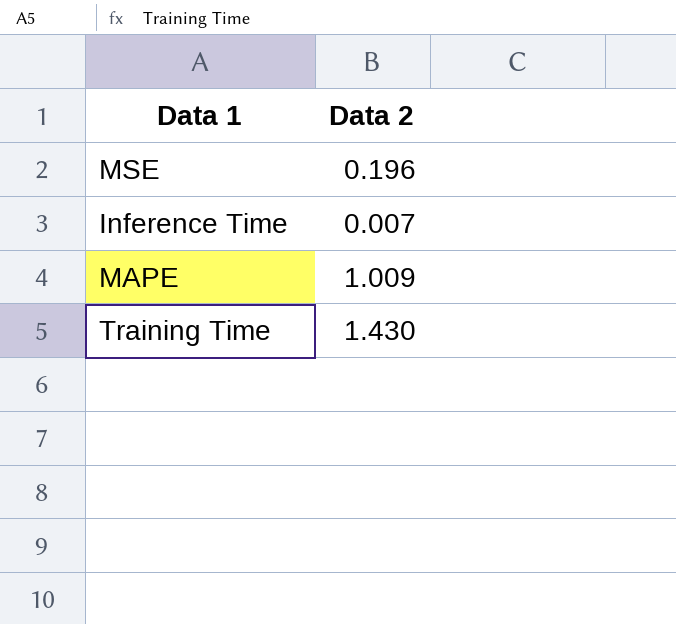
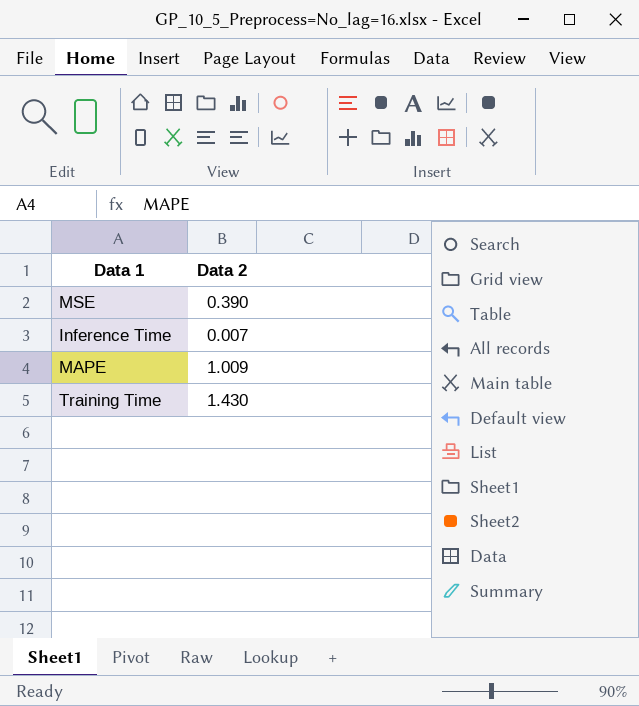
MSE | Data 2: 0.196 -> 0.390

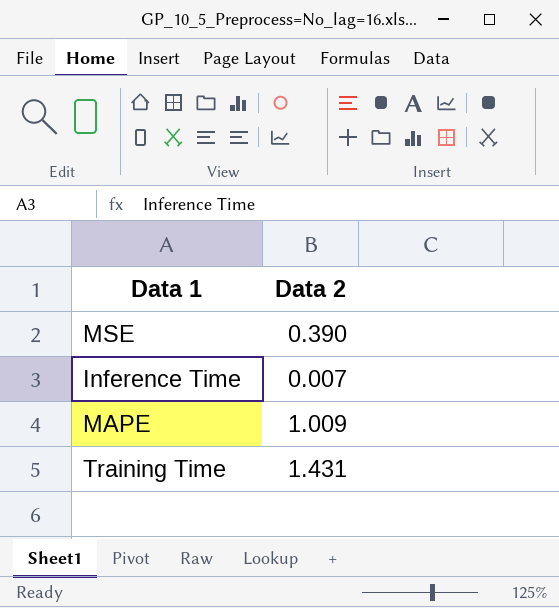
Training Time | Data 2: 1.430 -> 1.431

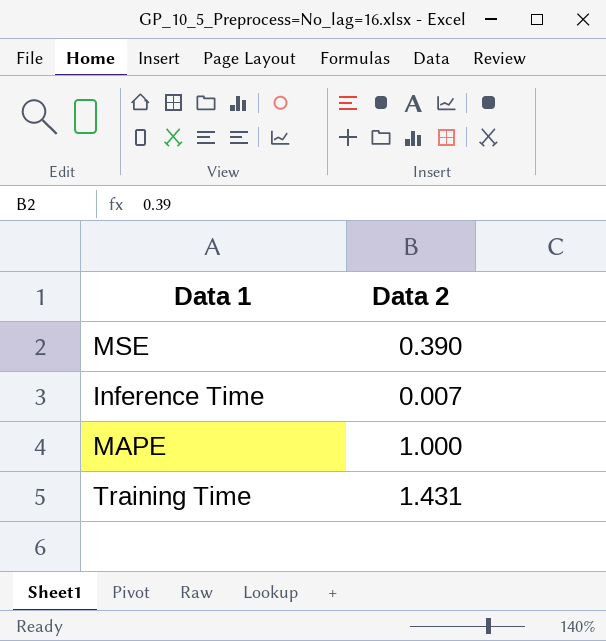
MAPE | Data 2: 1.009 -> 1.000

